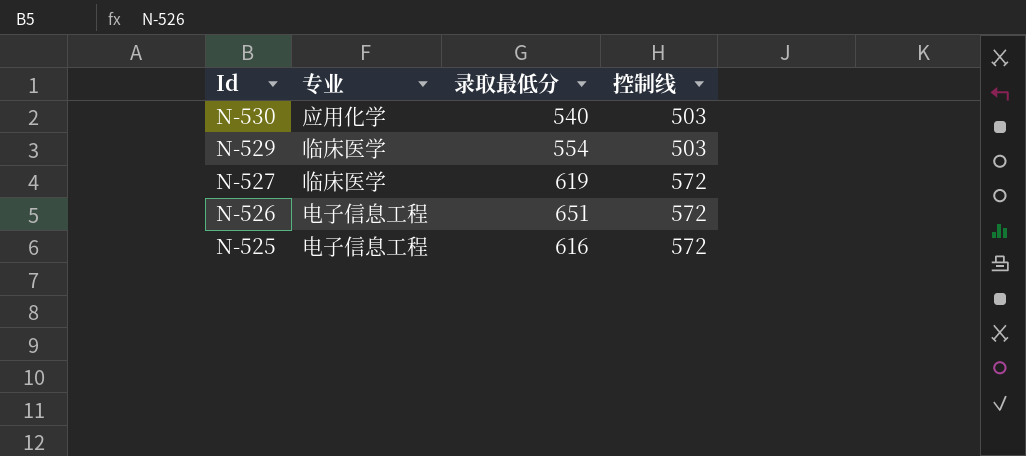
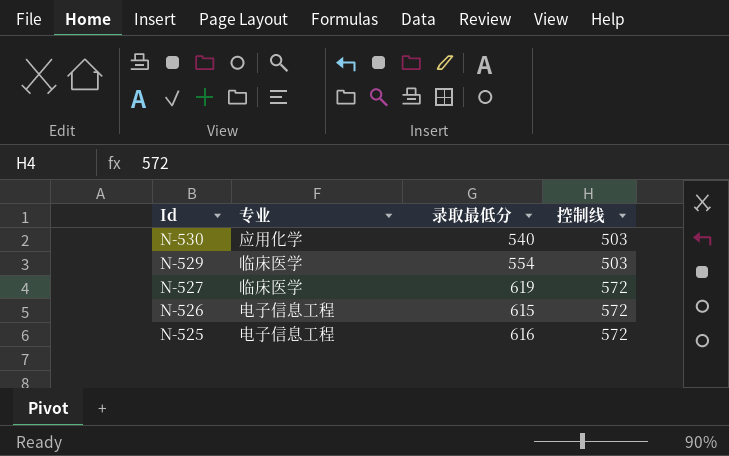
N-526 | 录取最低分: 651 -> 615

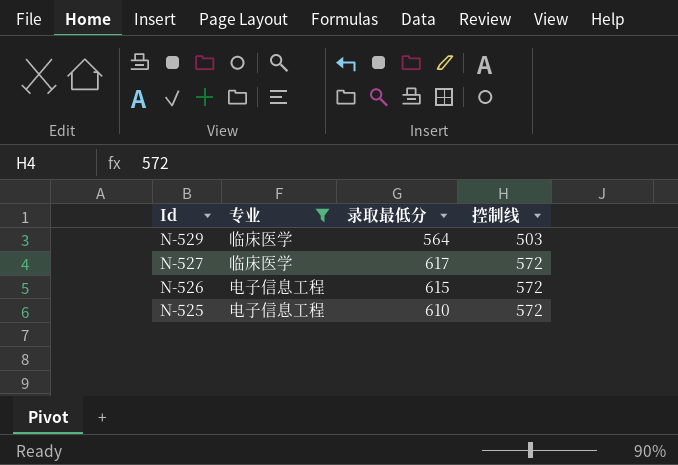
filter: none -> 专业 != 应用化学
N-529 | 录取最低分: 554 -> 564
N-527 | 录取最低分: 619 -> 617
N-525 | 录取最低分: 616 -> 610

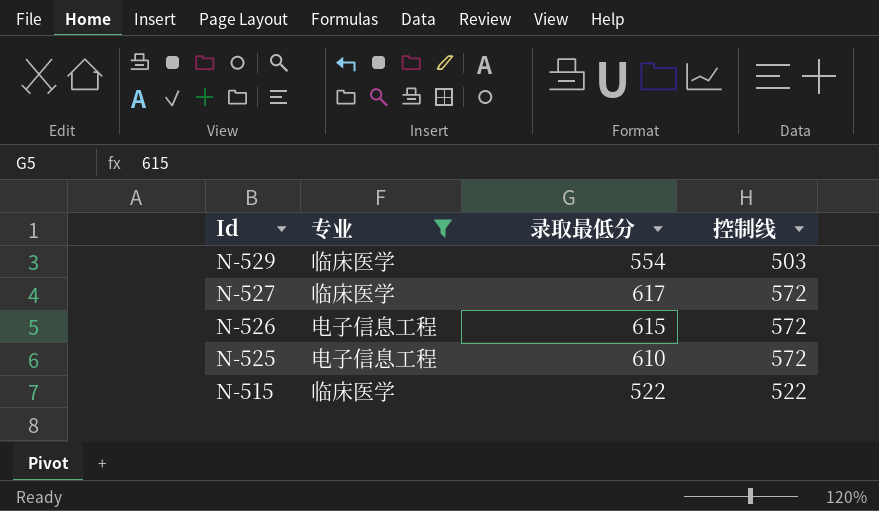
N-529 | 录取最低分: 564 -> 554
row N-515: none -> 临床医学 | 522 | 522

